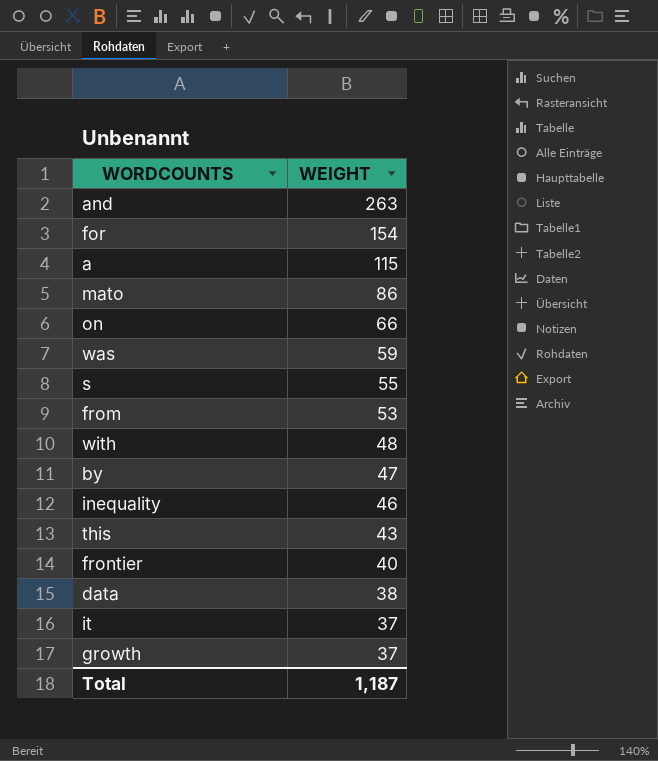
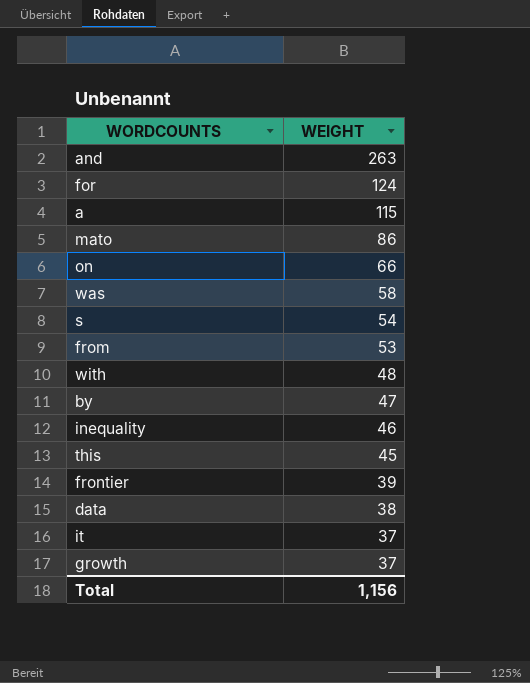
for | WEIGHT: 154 -> 124
was | WEIGHT: 59 -> 58
s | WEIGHT: 55 -> 54
this | WEIGHT: 43 -> 45
frontier | WEIGHT: 40 -> 39
Total | WEIGHT: 1,187 -> 1,156

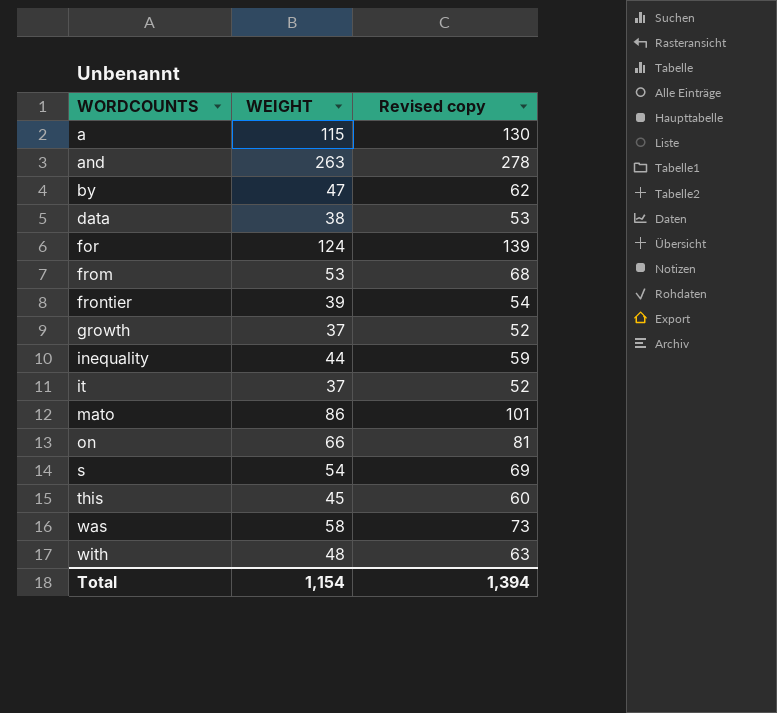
row order: WEIGHT descending -> WORDCOUNTS ascending
column Revised copy | formula: none -> [WEIGHT] + 15
inequality | WEIGHT: 46 -> 44
Total | WEIGHT: 1,156 -> 1,154

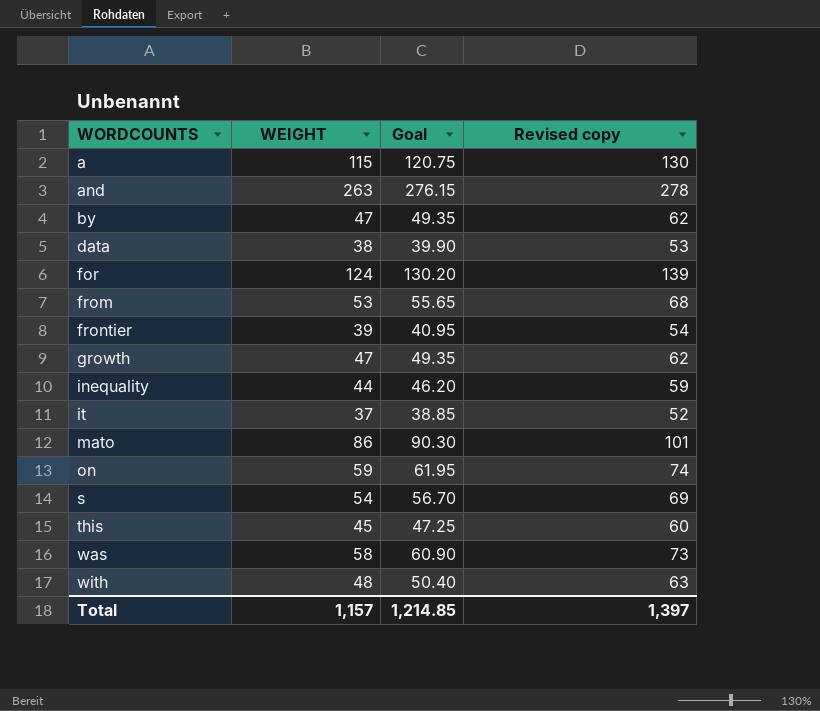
column Goal | formula: none -> [WEIGHT] * 1.05
growth | WEIGHT: 37 -> 47
growth | Revised copy: 52 -> 62
on | WEIGHT: 66 -> 59
on | Revised copy: 81 -> 74
Total | WEIGHT: 1,154 -> 1,157
Total | Revised copy: 1,394 -> 1,397

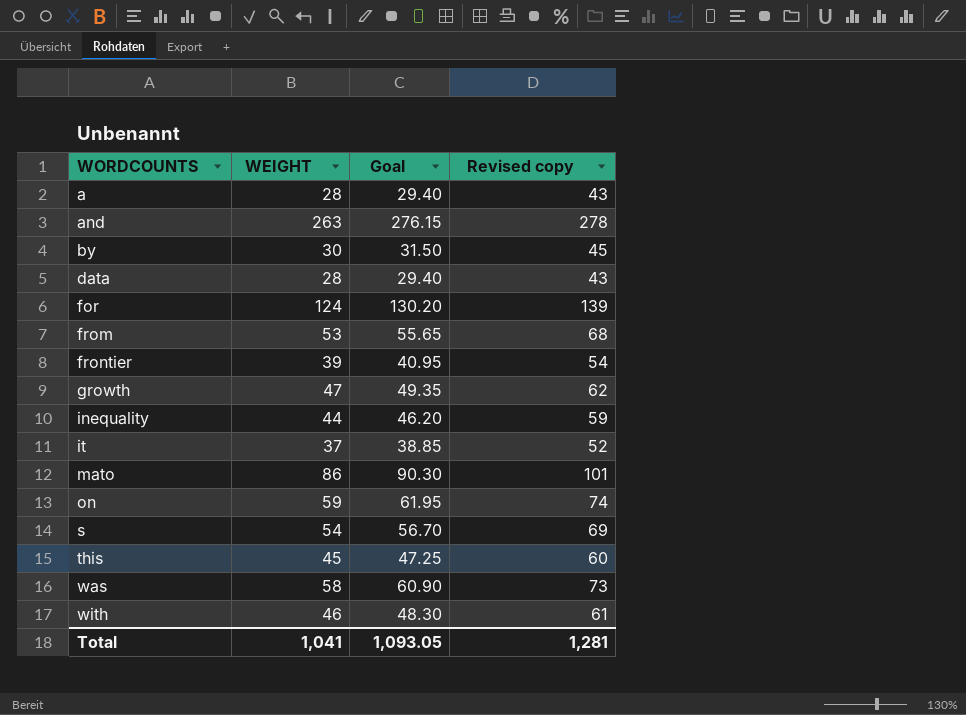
a | WEIGHT: 115 -> 28
a | Goal: 120.75 -> 29.40
a | Revised copy: 130 -> 43
by | WEIGHT: 47 -> 30
by | Goal: 49.35 -> 31.50
by | Revised copy: 62 -> 45
data | WEIGHT: 38 -> 28
data | Goal: 39.90 -> 29.40
data | Revised copy: 53 -> 43
with | WEIGHT: 48 -> 46
with | Goal: 50.40 -> 48.30
with | Revised copy: 63 -> 61
Total | WEIGHT: 1,157 -> 1,041
Total | Goal: 1,214.85 -> 1,093.05
Total | Revised copy: 1,397 -> 1,281

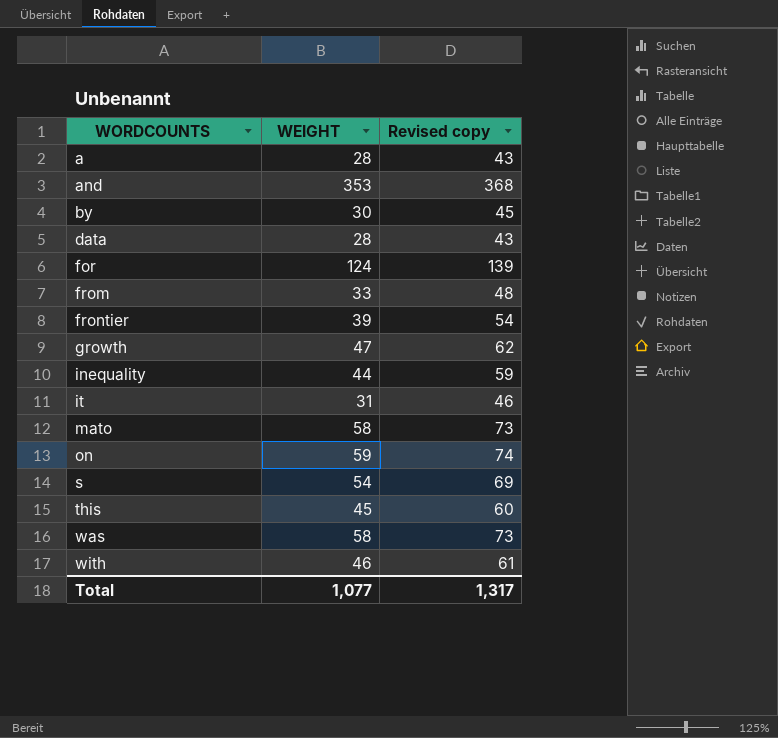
column Goal | formula: [WEIGHT] * 1.05 -> none
and | WEIGHT: 263 -> 353
and | Revised copy: 278 -> 368
from | WEIGHT: 53 -> 33
from | Revised copy: 68 -> 48
it | WEIGHT: 37 -> 31
it | Revised copy: 52 -> 46
mato | WEIGHT: 86 -> 58
mato | Revised copy: 101 -> 73
Total | WEIGHT: 1,041 -> 1,077
Total | Revised copy: 1,281 -> 1,317

